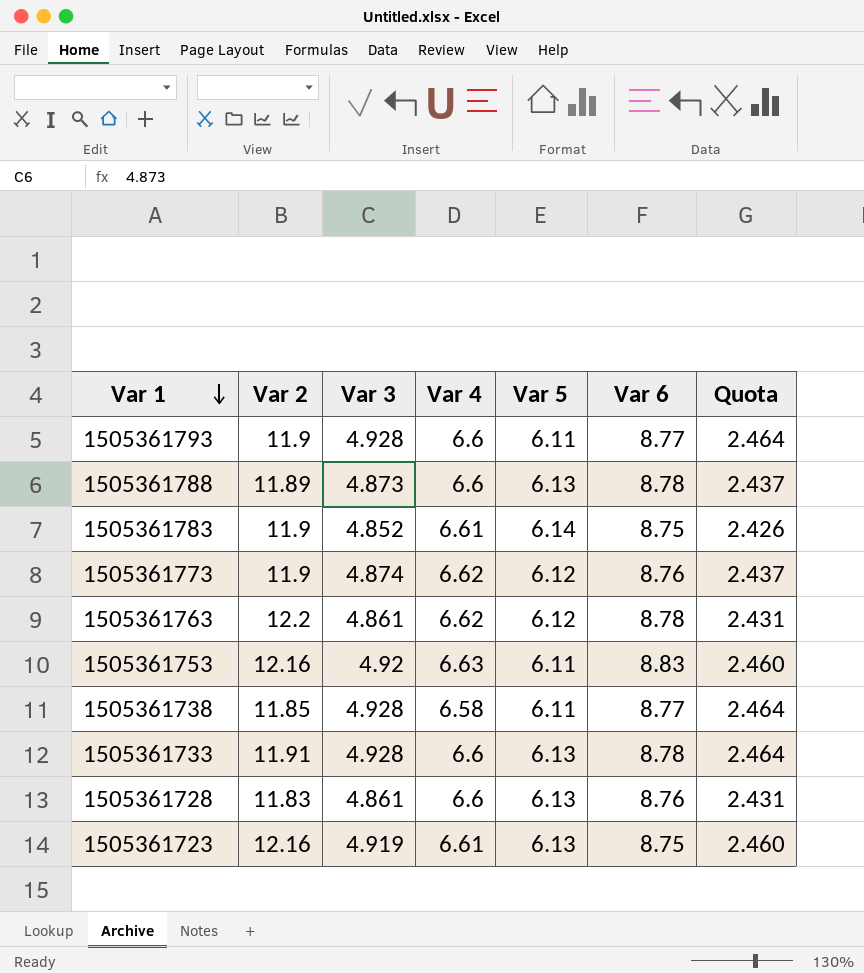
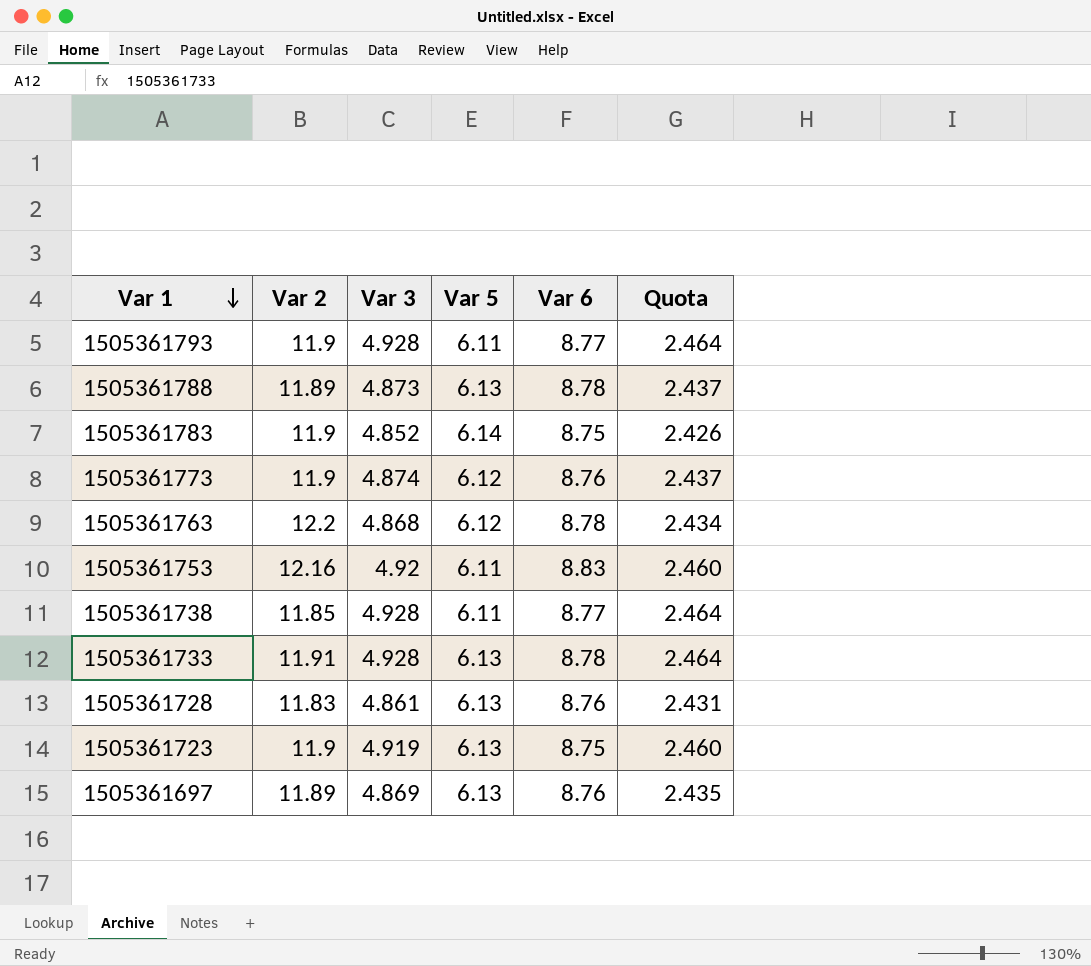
column Var 4 | position: 4 -> none
1505361763 | Var 3: 4.861 -> 4.868
1505361763 | Quota: 2.431 -> 2.434
1505361723 | Var 2: 12.16 -> 11.9
row 1505361697: none -> 11.89 | 4.869 | 6.13 | 8.76 | 2.435

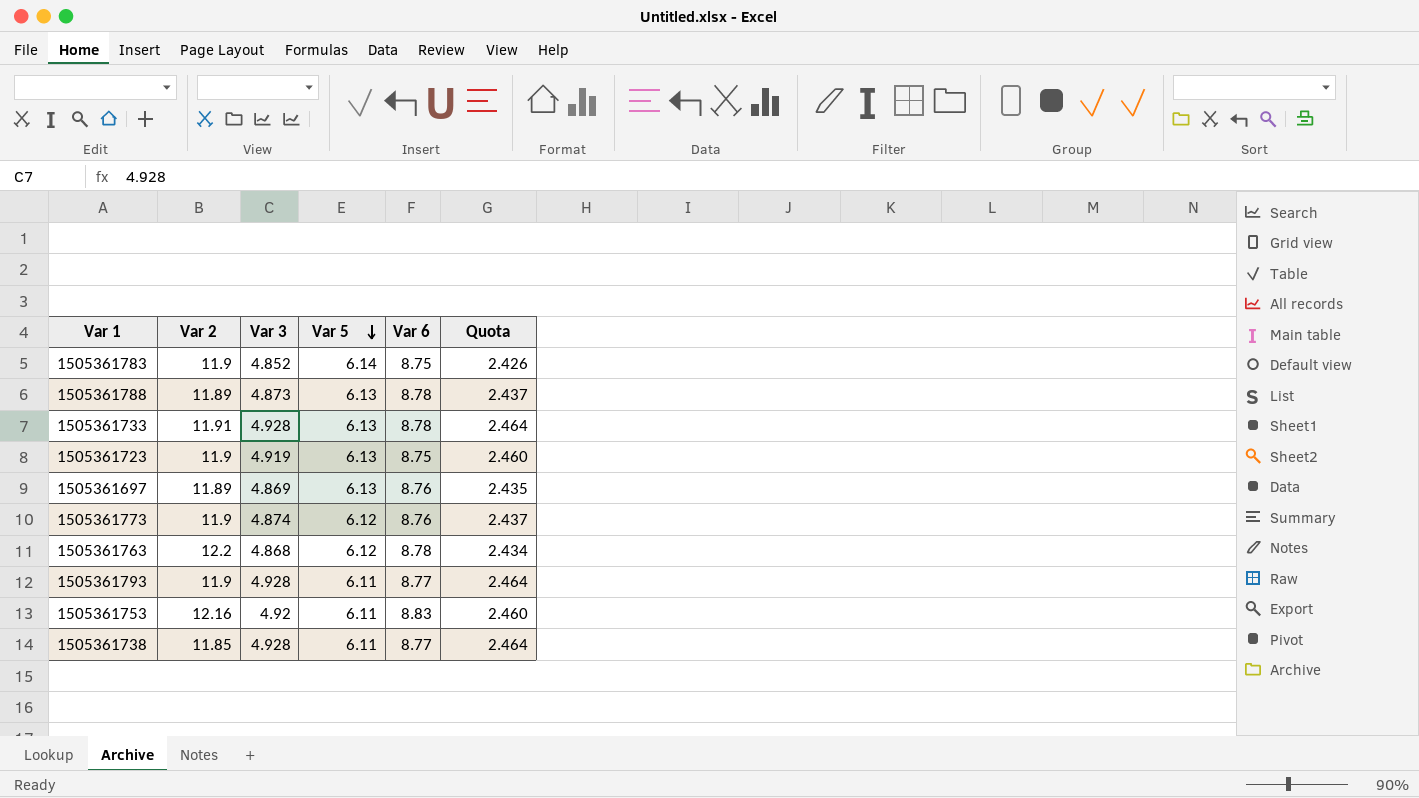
row order: Var 1 descending -> Var 5 descending
row 1505361728: 11.83 | 4.861 | 6.13 | 8.76 | 2.431 -> none

